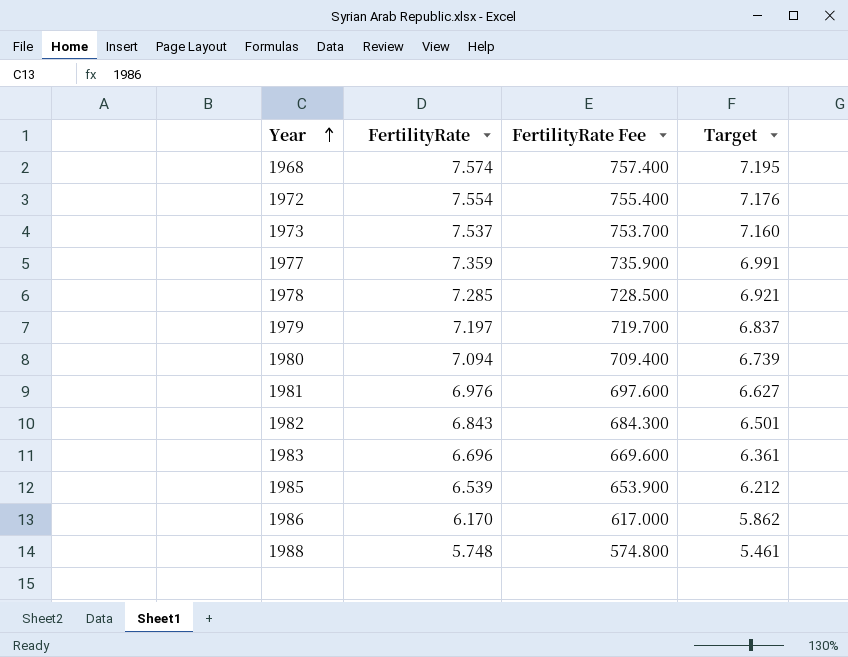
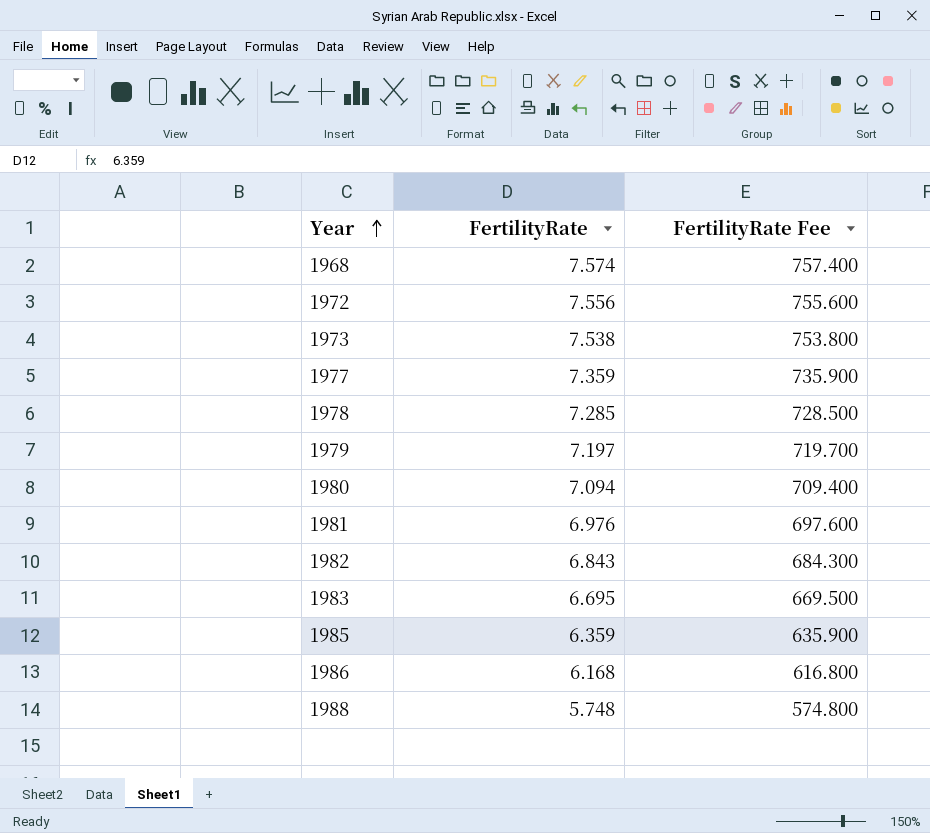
column Target | formula: [FertilityRate] * 0.95 -> none
1972 | FertilityRate: 7.554 -> 7.556
1972 | FertilityRate Fee: 755.400 -> 755.600
1973 | FertilityRate: 7.537 -> 7.538
1973 | FertilityRate Fee: 753.700 -> 753.800
1983 | FertilityRate: 6.696 -> 6.695
1983 | FertilityRate Fee: 669.600 -> 669.500
1985 | FertilityRate: 6.539 -> 6.359
1985 | FertilityRate Fee: 653.900 -> 635.900
1986 | FertilityRate: 6.170 -> 6.168
1986 | FertilityRate Fee: 617.000 -> 616.800

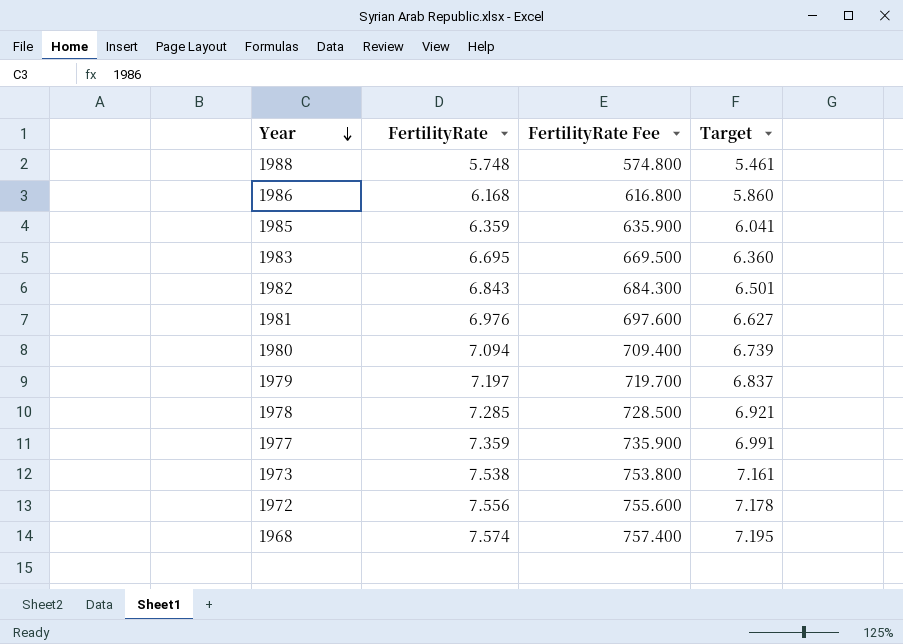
row order: Year ascending -> Year descending
column Target | formula: none -> [FertilityRate] * 0.95

